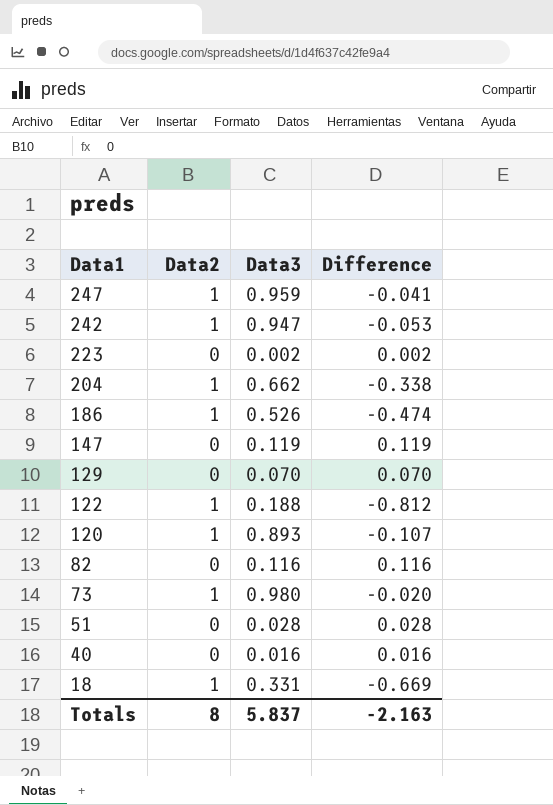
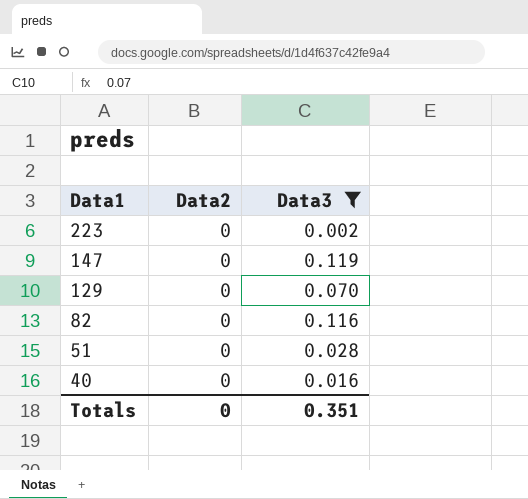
filter: none -> Data3 <= 0.119
column Difference | formula: [Data3] - [Data2] -> none
Totals | Data2: 8 -> 0
Totals | Data3: 5.837 -> 0.351

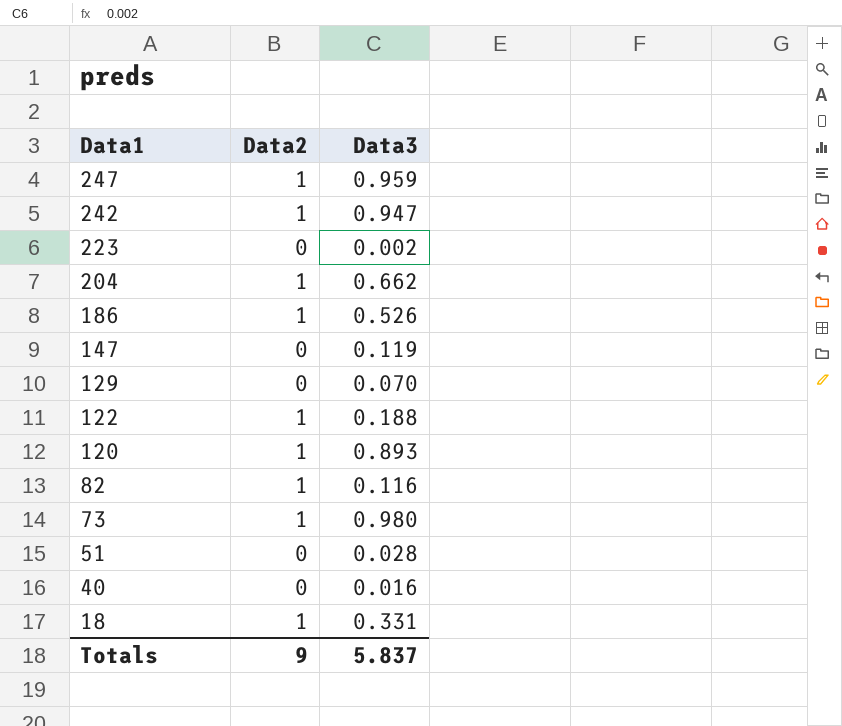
filter: Data3 <= 0.119 -> none
82 | Data2: 0 -> 1
Totals | Data2: 0 -> 9
Totals | Data3: 0.351 -> 5.837

